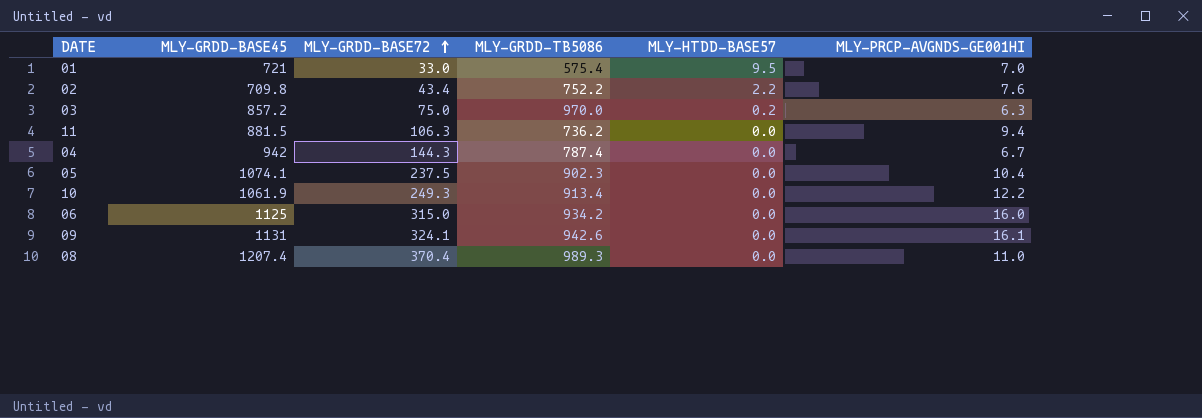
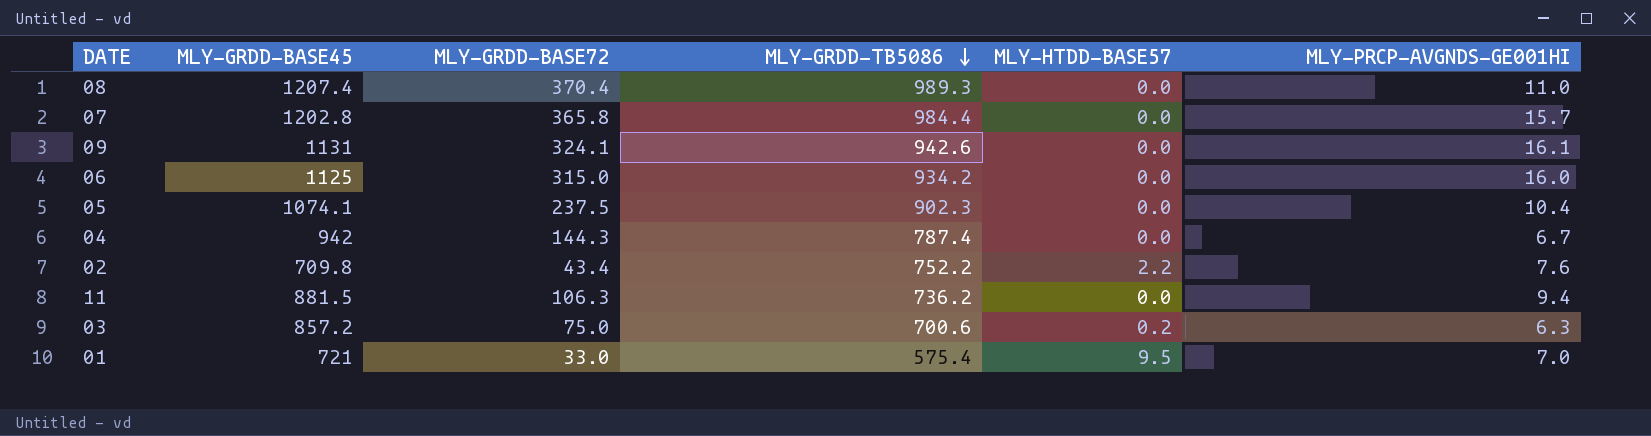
row order: MLY-GRDD-BASE72 ascending -> MLY-GRDD-TB5086 descending
row 10: 1061.9 | 249.3 | 913.4 | 0.0 | 12.2 -> none
row 07: none -> 1202.8 | 365.8 | 984.4 | 0.0 | 15.7
03 | MLY-GRDD-TB5086: 970.0 -> 700.6

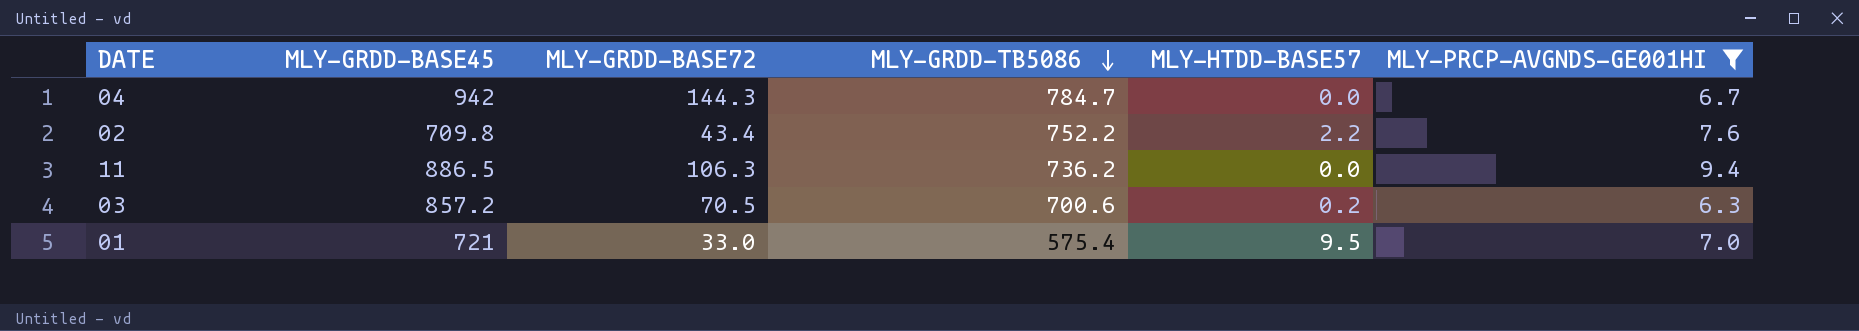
filter: none -> MLY-PRCP-AVGNDS-GE001HI <= 9.4
04 | MLY-GRDD-TB5086: 787.4 -> 784.7
11 | MLY-GRDD-BASE45: 881.5 -> 886.5
03 | MLY-GRDD-BASE72: 75.0 -> 70.5

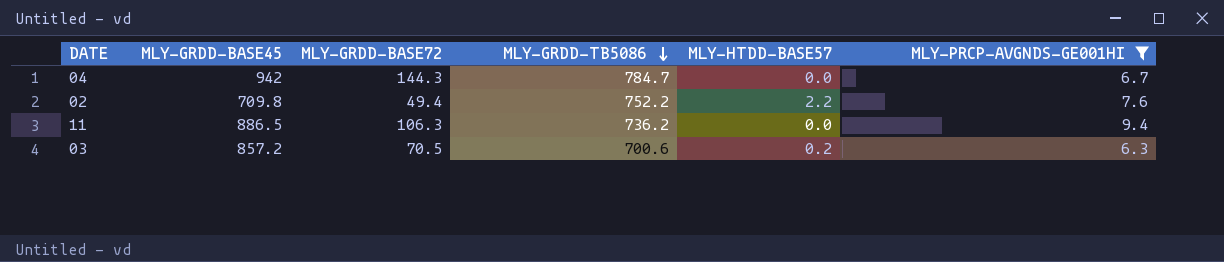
row 01: 721 | 33.0 | 575.4 | 9.5 | 7.0 -> none
02 | MLY-GRDD-BASE72: 43.4 -> 49.4

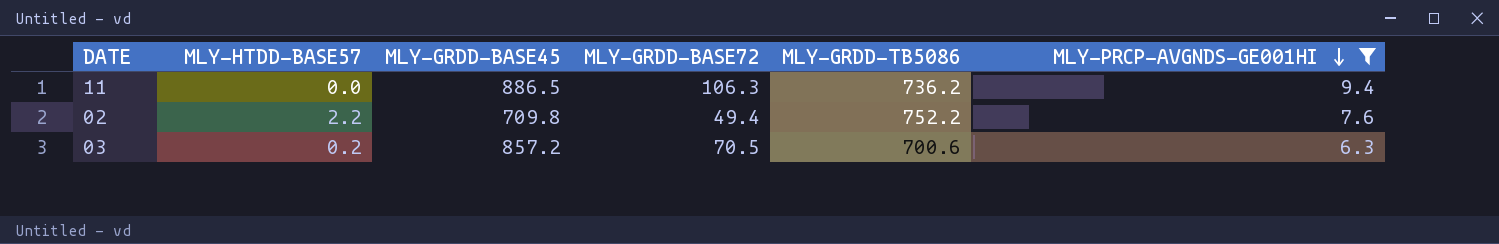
row order: MLY-GRDD-TB5086 descending -> MLY-PRCP-AVGNDS-GE001HI descending
column MLY-HTDD-BASE57 | position: 5 -> 2
row 04: 942 | 144.3 | 784.7 | 0.0 | 6.7 -> none

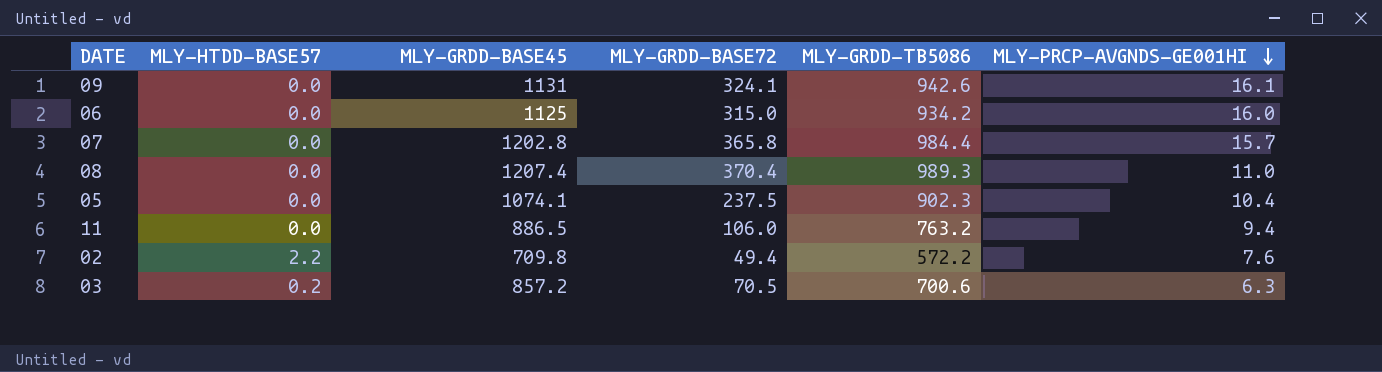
filter: MLY-PRCP-AVGNDS-GE001HI <= 9.4 -> none
11 | MLY-GRDD-BASE72: 106.3 -> 106.0
11 | MLY-GRDD-TB5086: 736.2 -> 763.2
02 | MLY-GRDD-TB5086: 752.2 -> 572.2

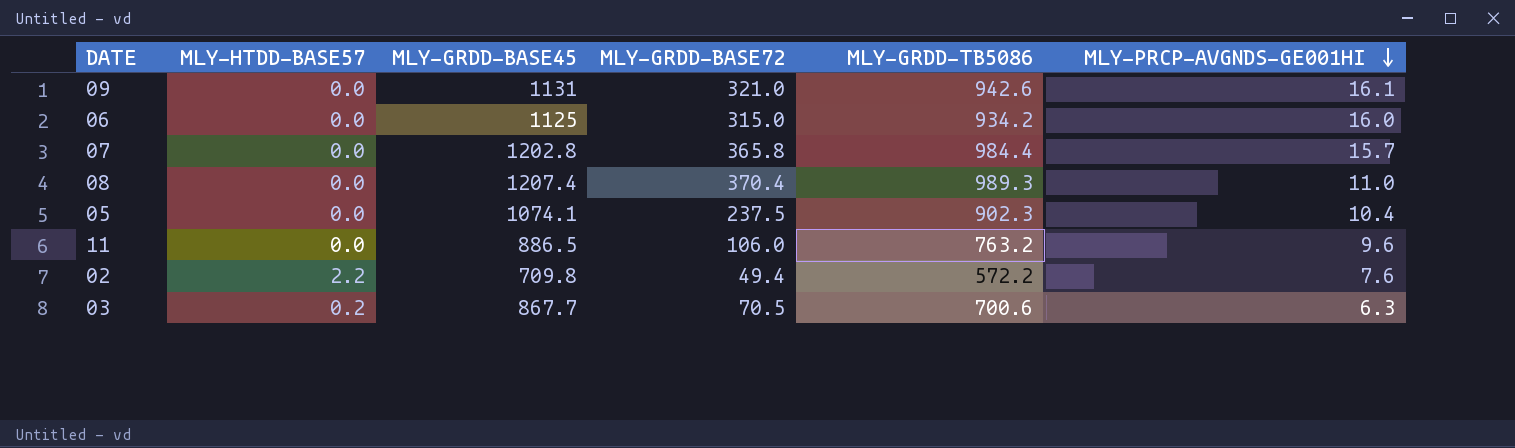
09 | MLY-GRDD-BASE72: 324.1 -> 321.0
11 | MLY-PRCP-AVGNDS-GE001HI: 9.4 -> 9.6
03 | MLY-GRDD-BASE45: 857.2 -> 867.7

